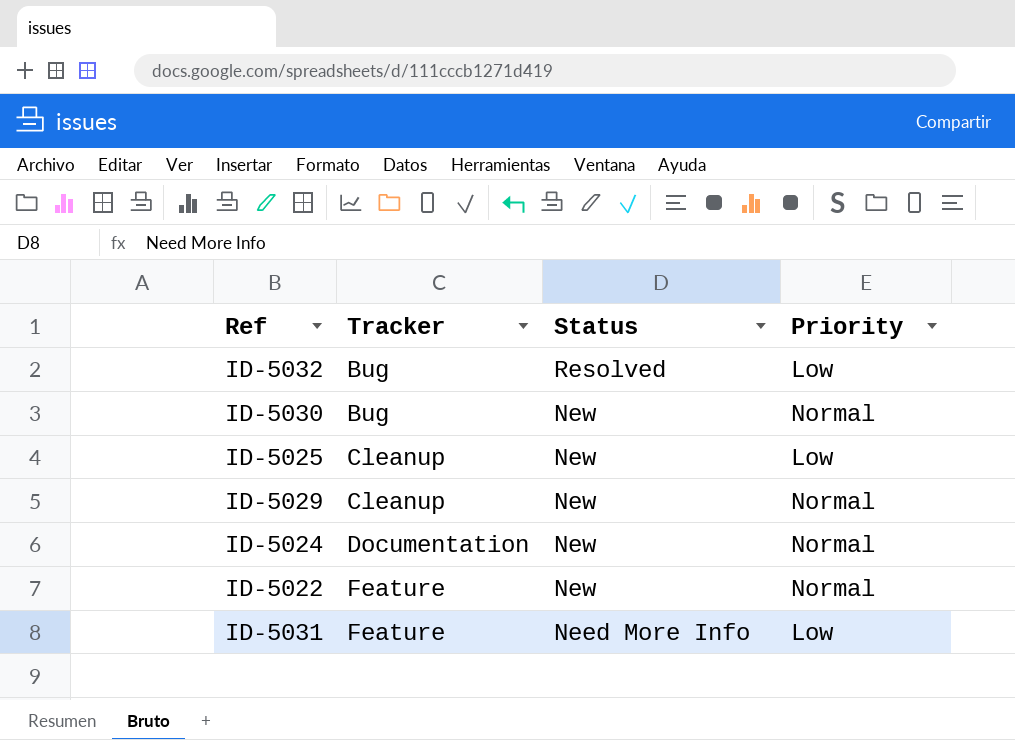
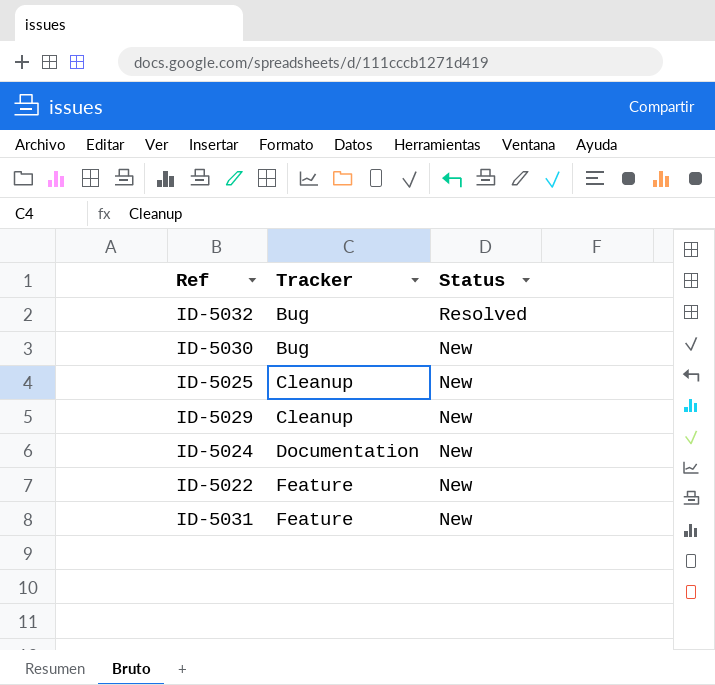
column Priority | position: 4 -> none
ID-5031 | Status: Need More Info -> New

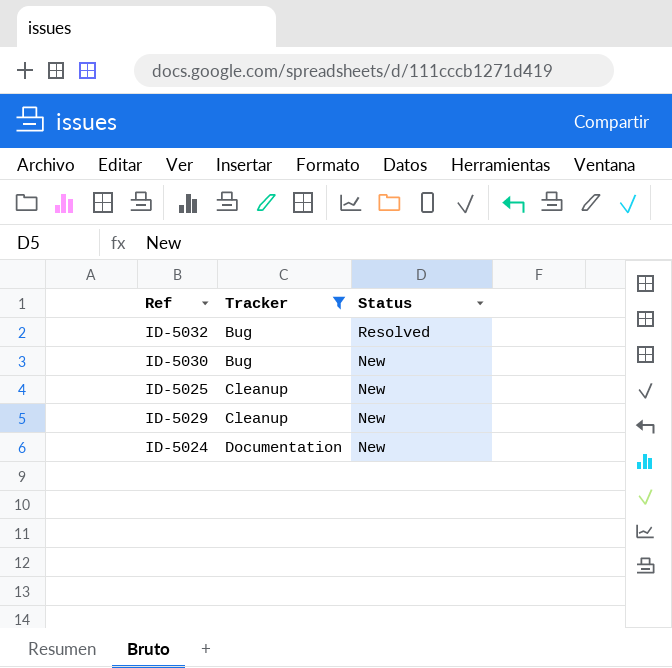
filter: none -> Tracker != Feature

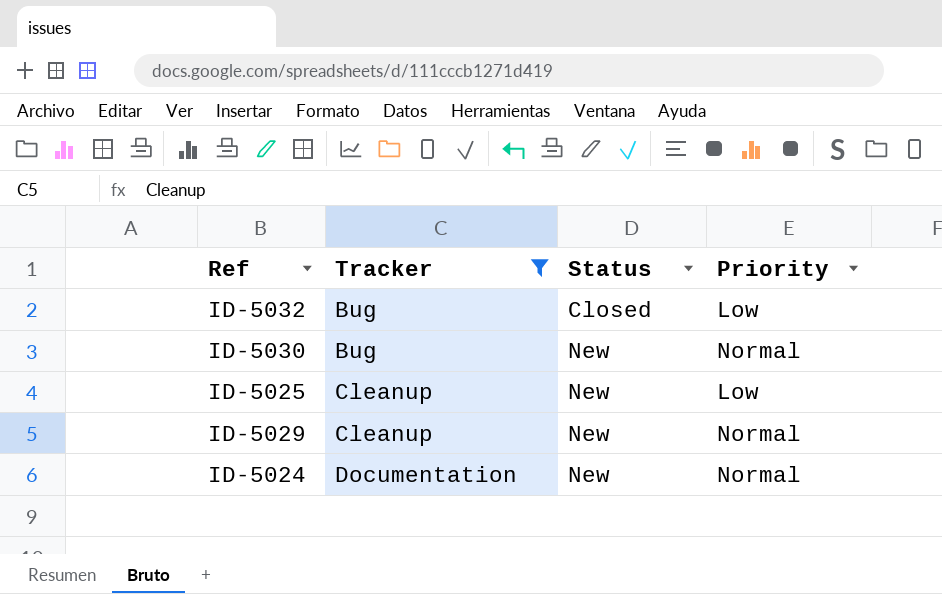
column Priority | position: none -> 4
ID-5032 | Status: Resolved -> Closed

